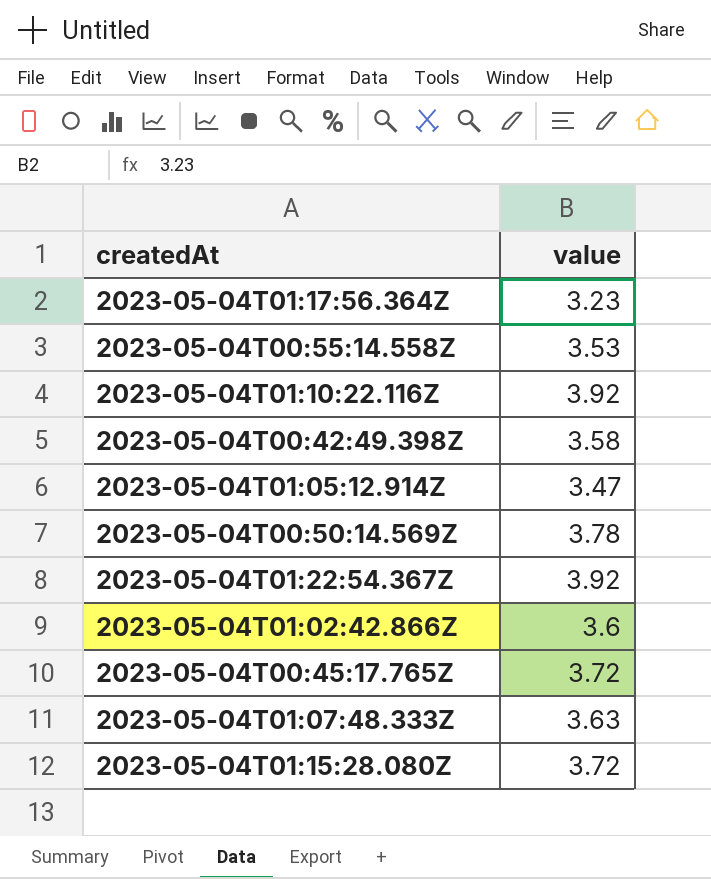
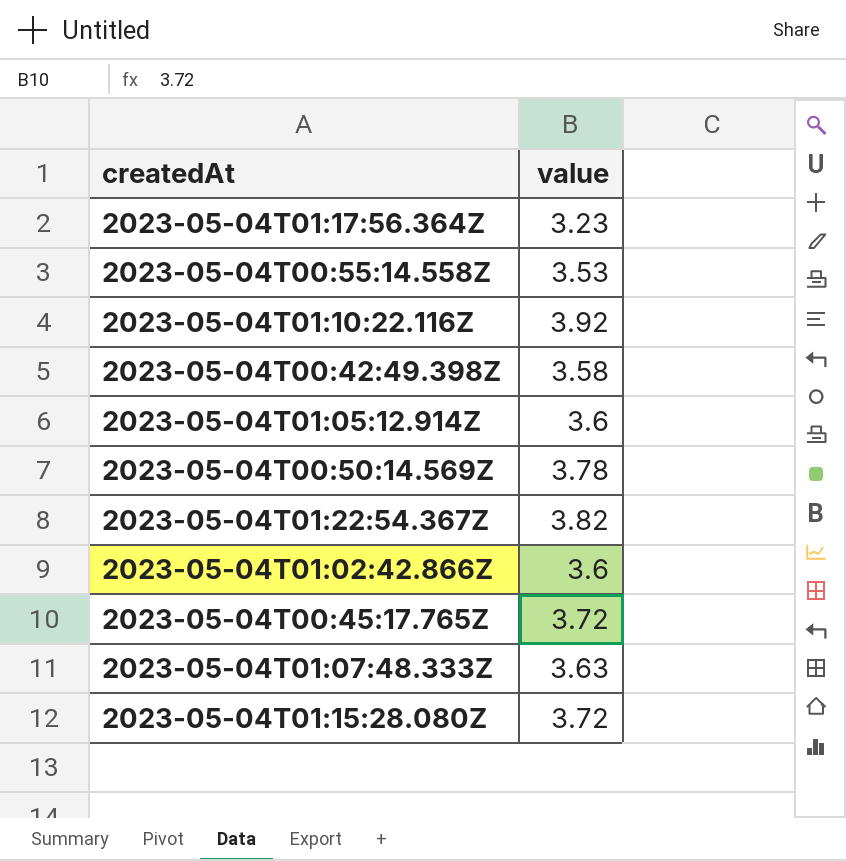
2023-05-04T01:05:12.914Z | value: 3.47 -> 3.6
2023-05-04T01:22:54.367Z | value: 3.92 -> 3.82

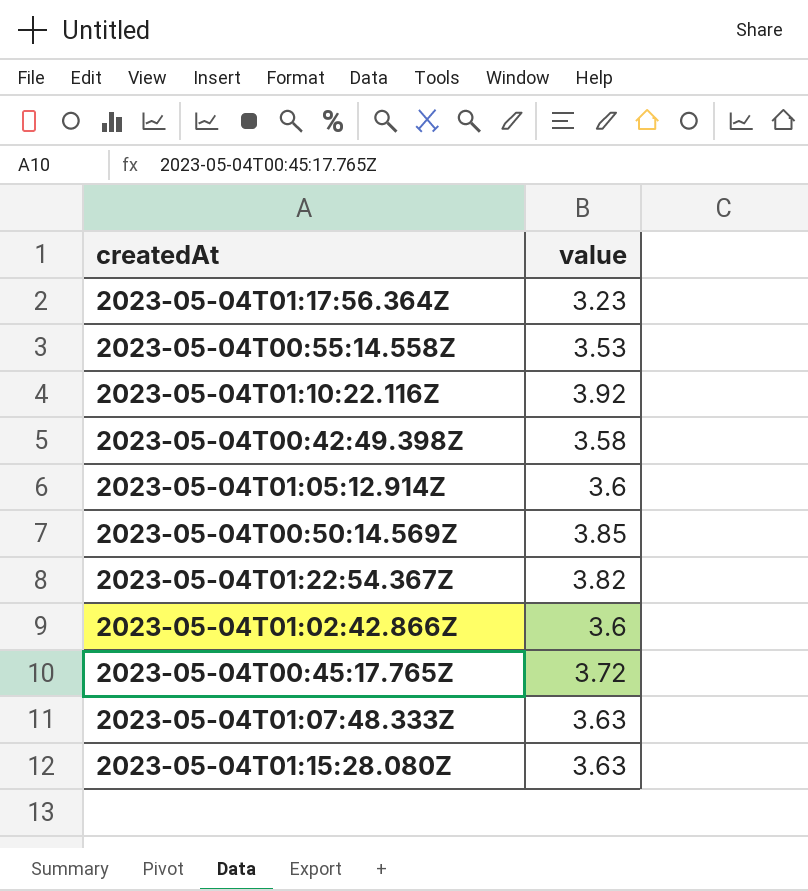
2023-05-04T00:50:14.569Z | value: 3.78 -> 3.85
2023-05-04T01:15:28.080Z | value: 3.72 -> 3.63

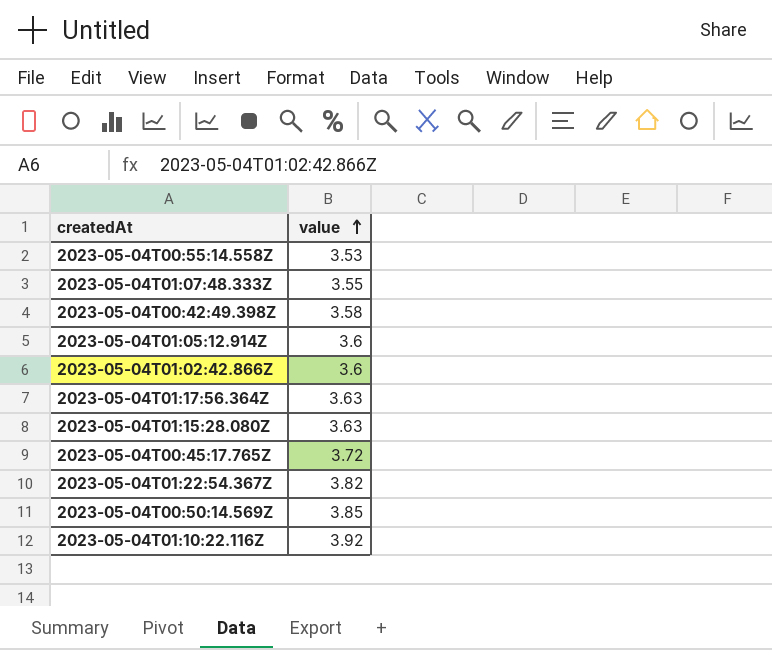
row order: none -> value ascending
2023-05-04T01:07:48.333Z | value: 3.63 -> 3.55
2023-05-04T01:17:56.364Z | value: 3.23 -> 3.63

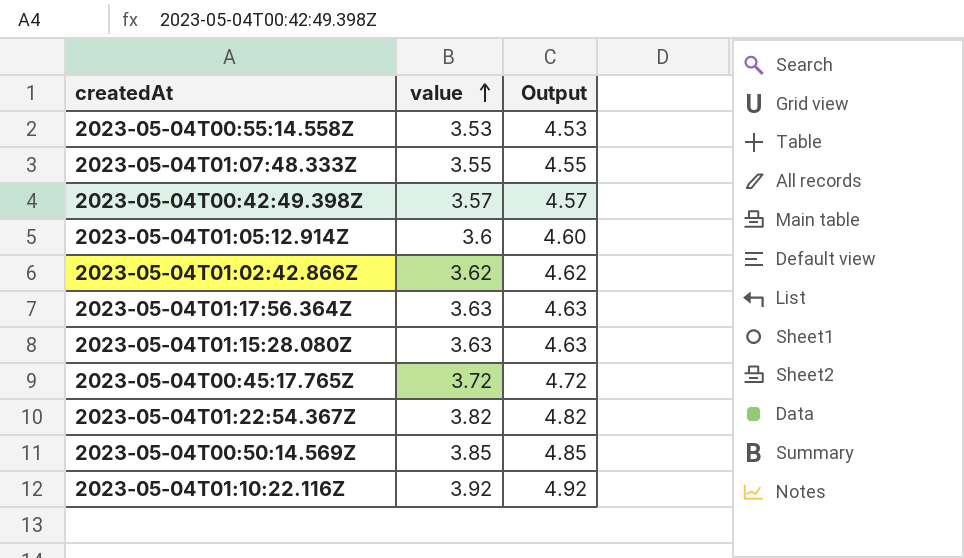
column Output | formula: none -> [value] + 1
2023-05-04T00:42:49.398Z | value: 3.58 -> 3.57
2023-05-04T01:02:42.866Z | value: 3.6 -> 3.62

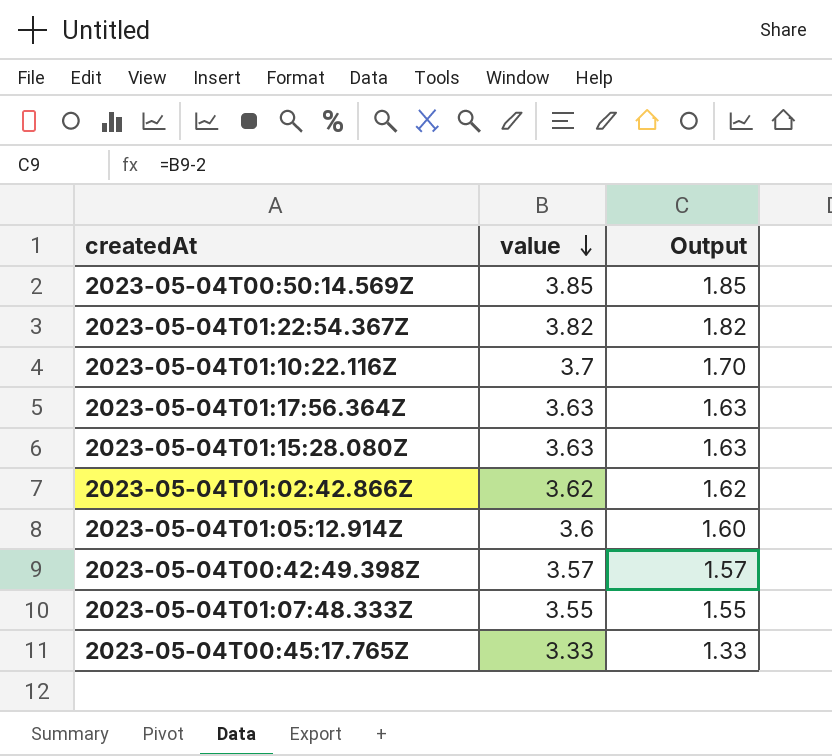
row order: value ascending -> value descending
column Output | formula: [value] + 1 -> [value] - 2
row 2023-05-04T00:55:14.558Z: 3.53 | 4.53 -> none
2023-05-04T01:10:22.116Z | value: 3.92 -> 3.7
2023-05-04T00:45:17.765Z | value: 3.72 -> 3.33

